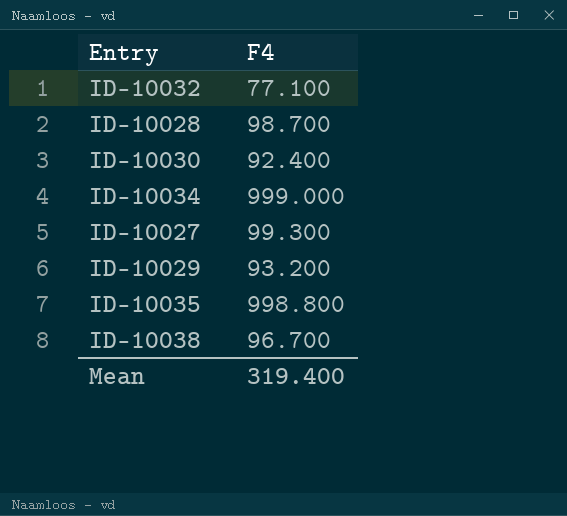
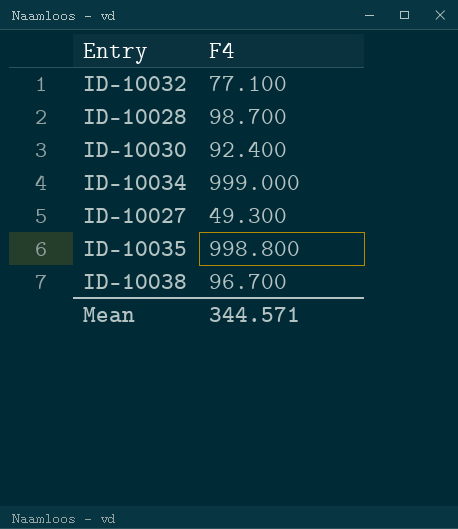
row ID-10029: 93.200 -> none
ID-10027 | F4: 99.300 -> 49.300
Mean | F4: 319.400 -> 344.571

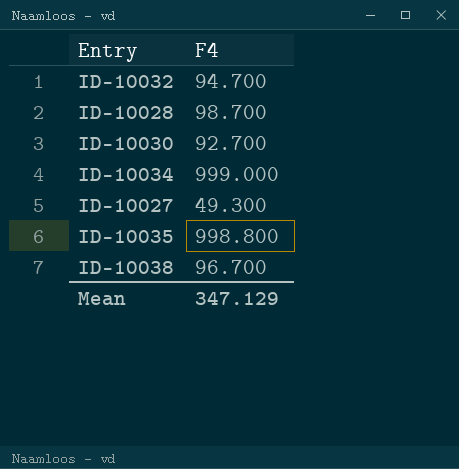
ID-10032 | F4: 77.100 -> 94.700
ID-10030 | F4: 92.400 -> 92.700
Mean | F4: 344.571 -> 347.129

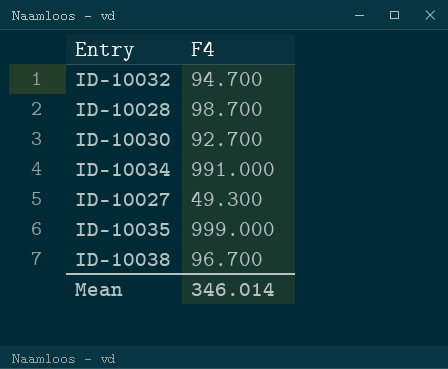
ID-10034 | F4: 999.000 -> 991.000
ID-10035 | F4: 998.800 -> 999.000
Mean | F4: 347.129 -> 346.014

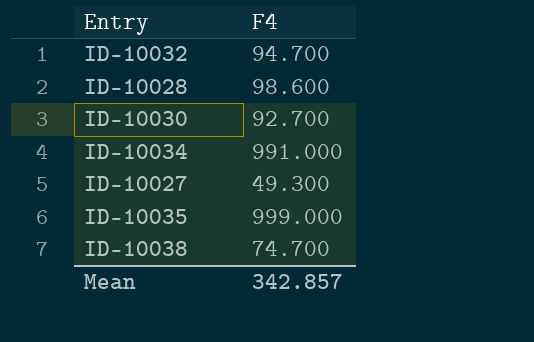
ID-10028 | F4: 98.700 -> 98.600
ID-10038 | F4: 96.700 -> 74.700
Mean | F4: 346.014 -> 342.857

